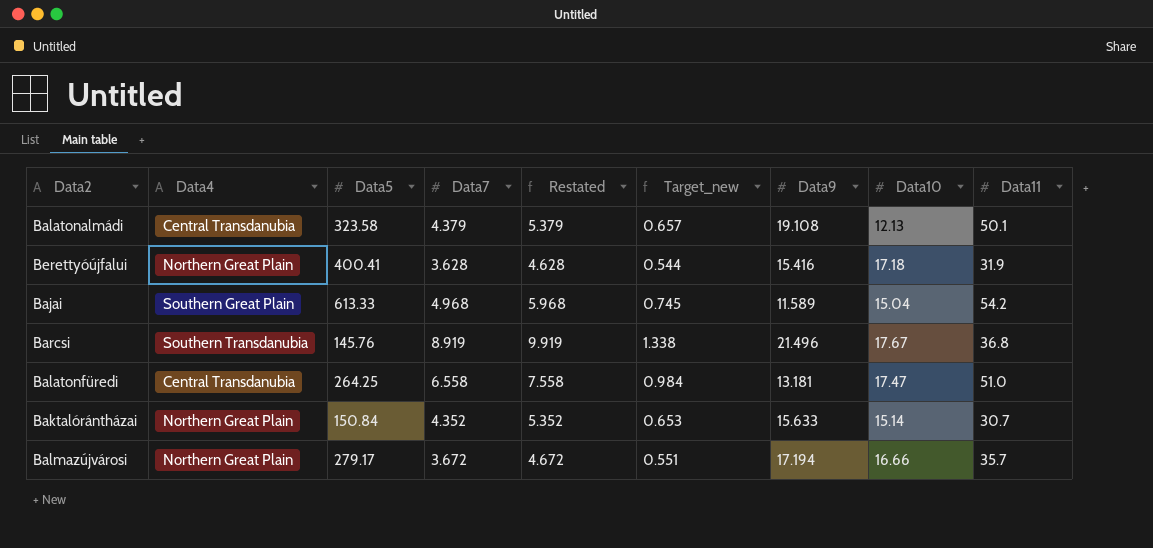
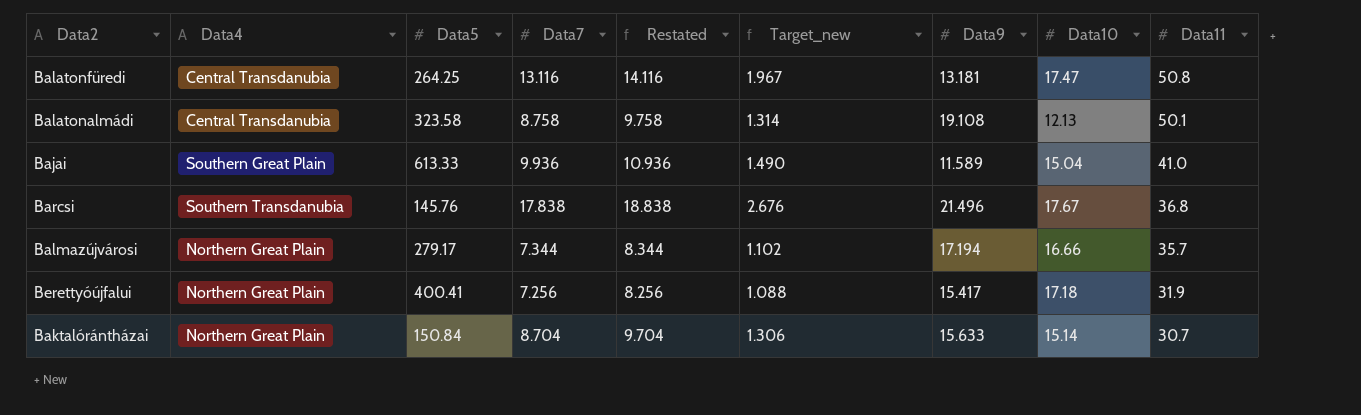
row order: none -> Data11 descending
Balatonfüredi | Data7: 6.558 -> 13.116
Balatonfüredi | Restated: 7.558 -> 14.116
Balatonfüredi | Target_new: 0.984 -> 1.967
Balatonfüredi | Data11: 51.0 -> 50.8
Balatonalmádi | Data7: 4.379 -> 8.758
Balatonalmádi | Restated: 5.379 -> 9.758
Balatonalmádi | Target_new: 0.657 -> 1.314
Bajai | Data7: 4.968 -> 9.936
Bajai | Restated: 5.968 -> 10.936
Bajai | Target_new: 0.745 -> 1.490
Bajai | Data11: 54.2 -> 41.0
Barcsi | Data7: 8.919 -> 17.838
Barcsi | Restated: 9.919 -> 18.838
Barcsi | Target_new: 1.338 -> 2.676
Balmazújvárosi | Data7: 3.672 -> 7.344
Balmazújvárosi | Restated: 4.672 -> 8.344
Balmazújvárosi | Target_new: 0.551 -> 1.102
Berettyóújfalui | Data7: 3.628 -> 7.256
Berettyóújfalui | Restated: 4.628 -> 8.256
Berettyóújfalui | Target_new: 0.544 -> 1.088
Berettyóújfalui | Data9: 15.416 -> 15.417
Baktalórántházai | Data7: 4.352 -> 8.704
Baktalórántházai | Restated: 5.352 -> 9.704
Baktalórántházai | Target_new: 0.653 -> 1.306

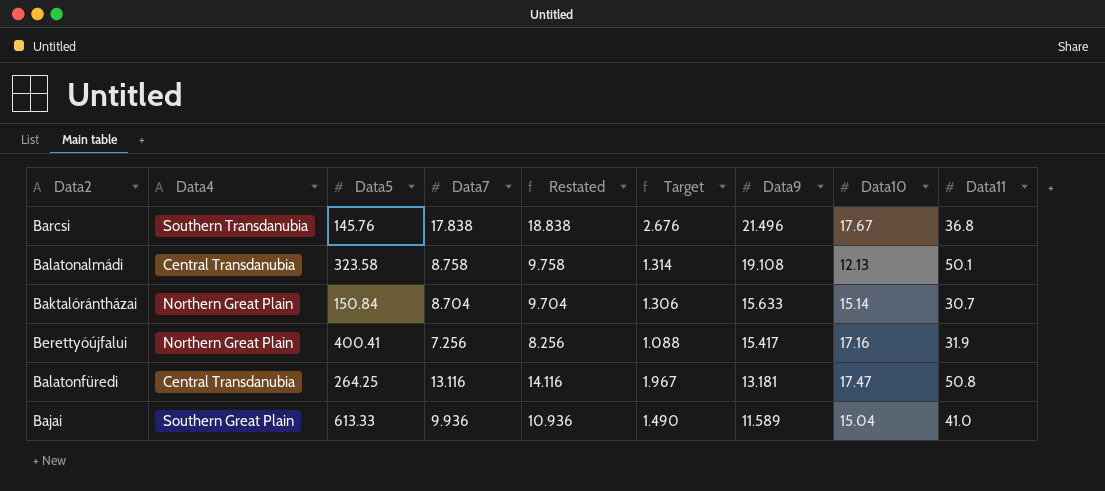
row order: Data11 descending -> Data9 descending
column name: Target_new -> Target
row Balmazújvárosi: Northern Great Plain | 279.17 | 7.344 | 8.344 | 1.102 | 17.194 | 16.66 | 35.7 -> none
Berettyóújfalui | Data10: 17.18 -> 17.16

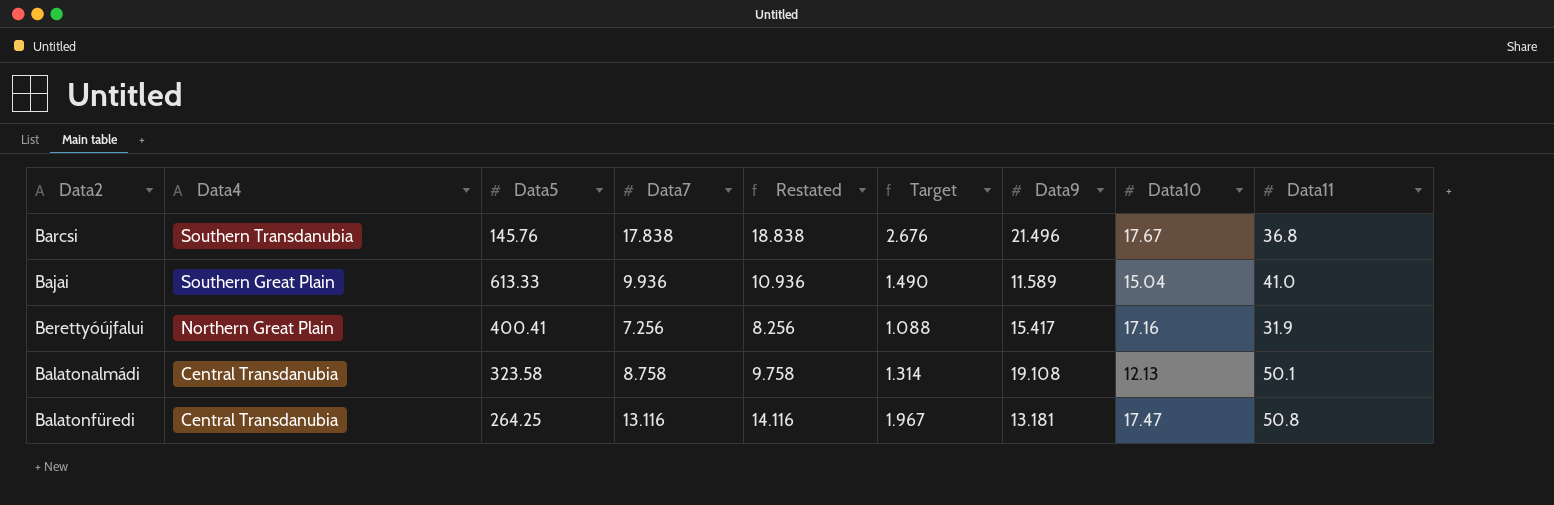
row order: Data9 descending -> Data4 descending
row Baktalórántházai: Northern Great Plain | 150.84 | 8.704 | 9.704 | 1.306 | 15.633 | 15.14 | 30.7 -> none

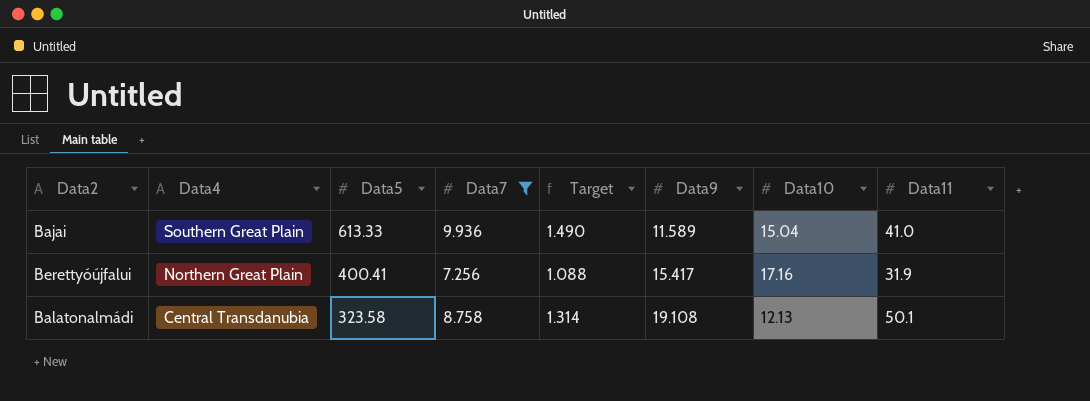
filter: none -> Data7 <= 9.936
column Restated | formula: [Data7] + 1 -> none

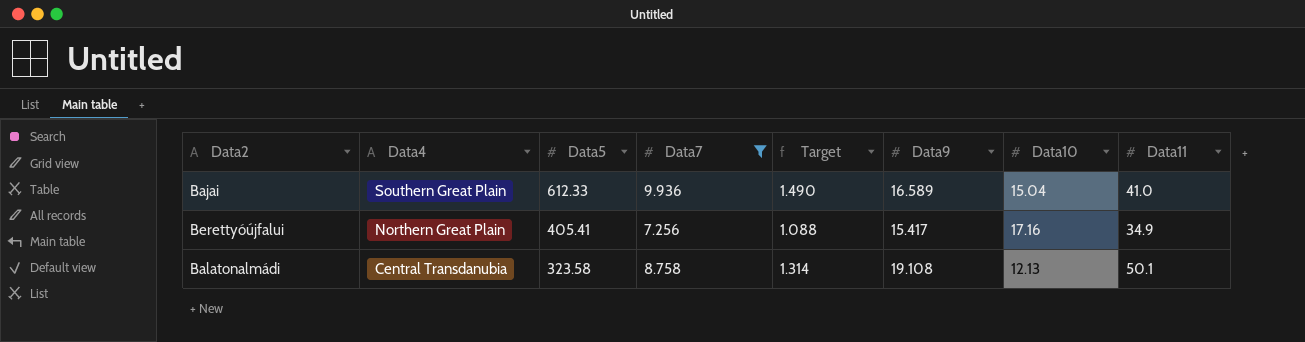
Bajai | Data5: 613.33 -> 612.33
Bajai | Data9: 11.589 -> 16.589
Berettyóújfalui | Data5: 400.41 -> 405.41
Berettyóújfalui | Data11: 31.9 -> 34.9

